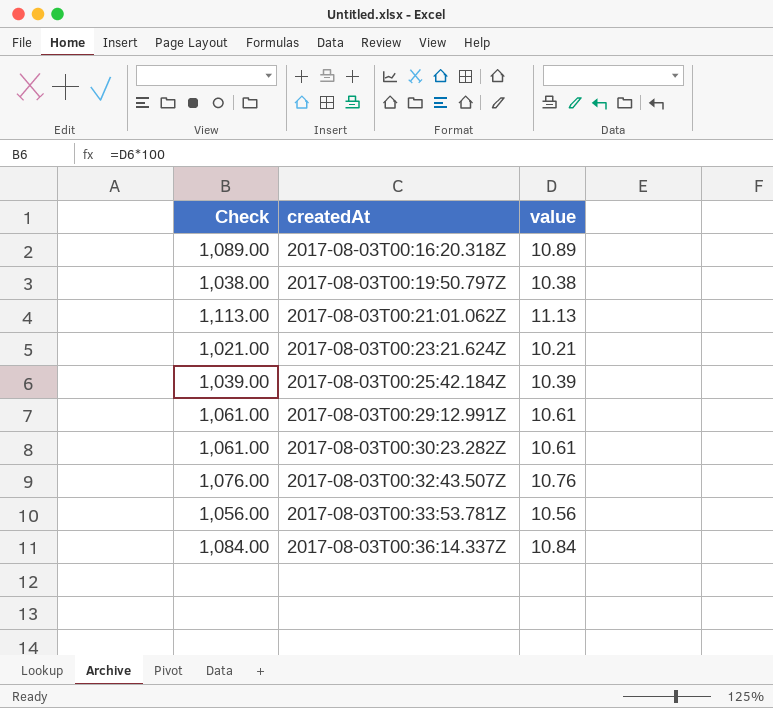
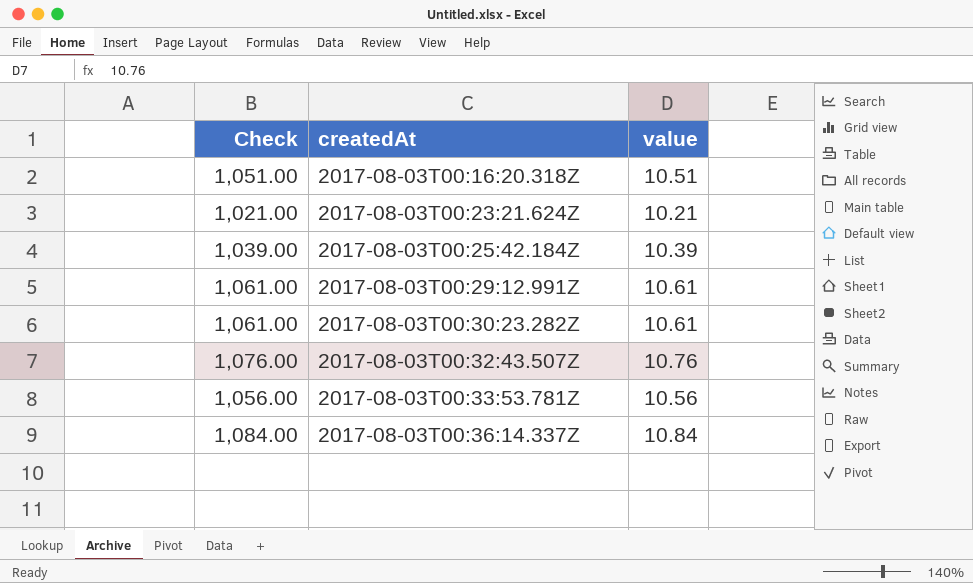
row 2017-08-03T00:19:50.797Z: 1,038.00 | 10.38 -> none
row 2017-08-03T00:21:01.062Z: 1,113.00 | 11.13 -> none
2017-08-03T00:16:20.318Z | Check: 1,089.00 -> 1,051.00
2017-08-03T00:16:20.318Z | value: 10.89 -> 10.51

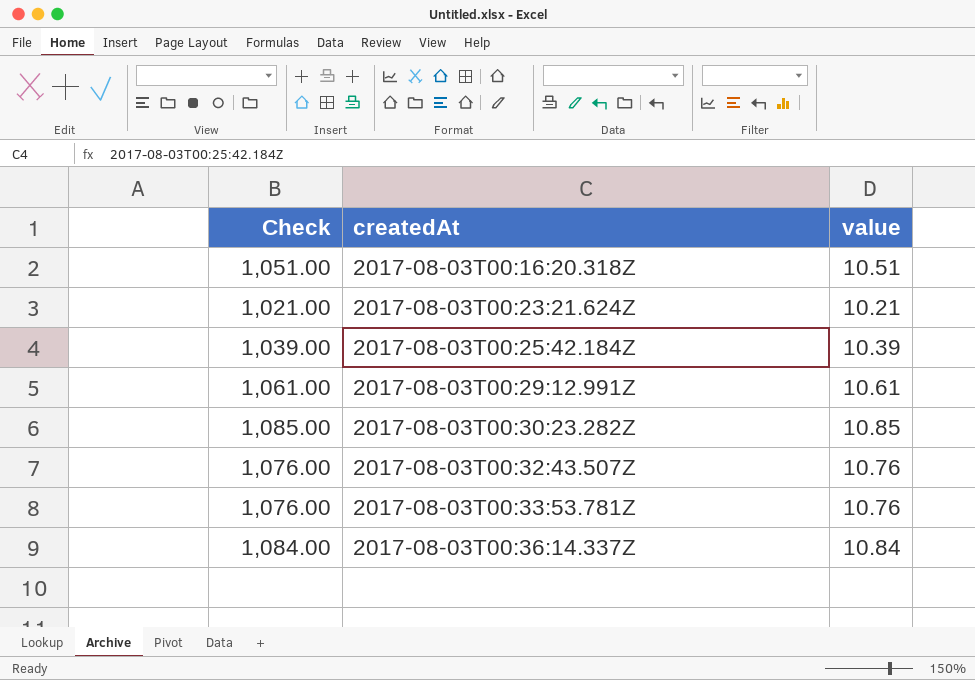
2017-08-03T00:30:23.282Z | Check: 1,061.00 -> 1,085.00
2017-08-03T00:30:23.282Z | value: 10.61 -> 10.85
2017-08-03T00:33:53.781Z | Check: 1,056.00 -> 1,076.00
2017-08-03T00:33:53.781Z | value: 10.56 -> 10.76

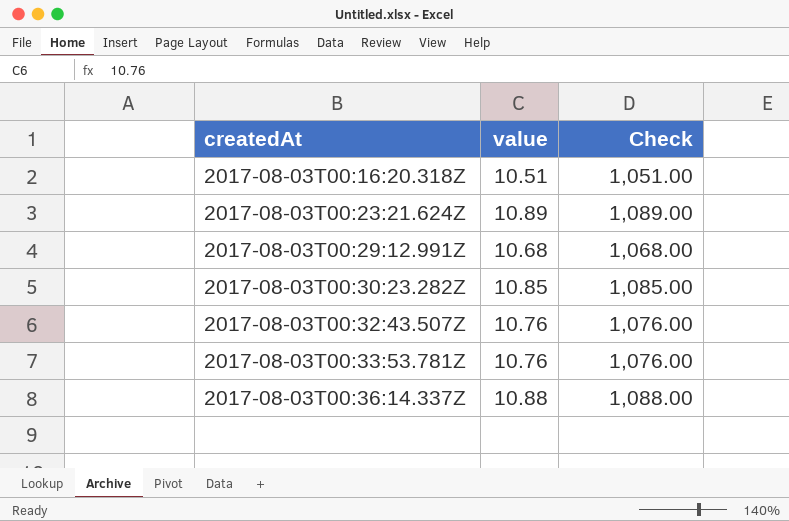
column Check | position: 1 -> 3
row 2017-08-03T00:25:42.184Z: 1,039.00 | 10.39 -> none
2017-08-03T00:23:21.624Z | value: 10.21 -> 10.89
2017-08-03T00:23:21.624Z | Check: 1,021.00 -> 1,089.00
2017-08-03T00:29:12.991Z | value: 10.61 -> 10.68
2017-08-03T00:29:12.991Z | Check: 1,061.00 -> 1,068.00
2017-08-03T00:36:14.337Z | value: 10.84 -> 10.88
2017-08-03T00:36:14.337Z | Check: 1,084.00 -> 1,088.00

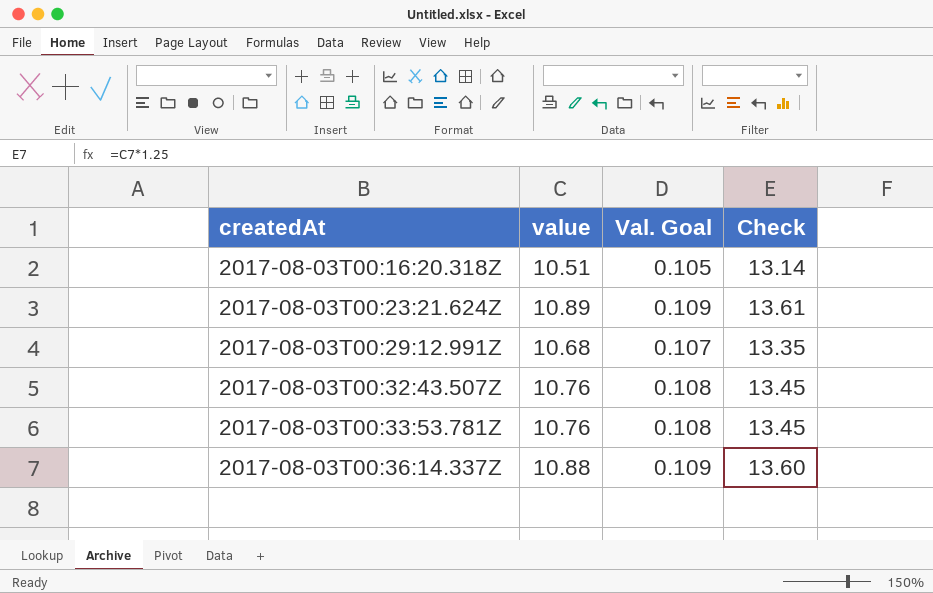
column Val. Goal | formula: none -> [value] * 0.01
column Check | formula: [value] * 100 -> [value] * 1.25
row 2017-08-03T00:30:23.282Z: 10.85 | 1,085.00 -> none

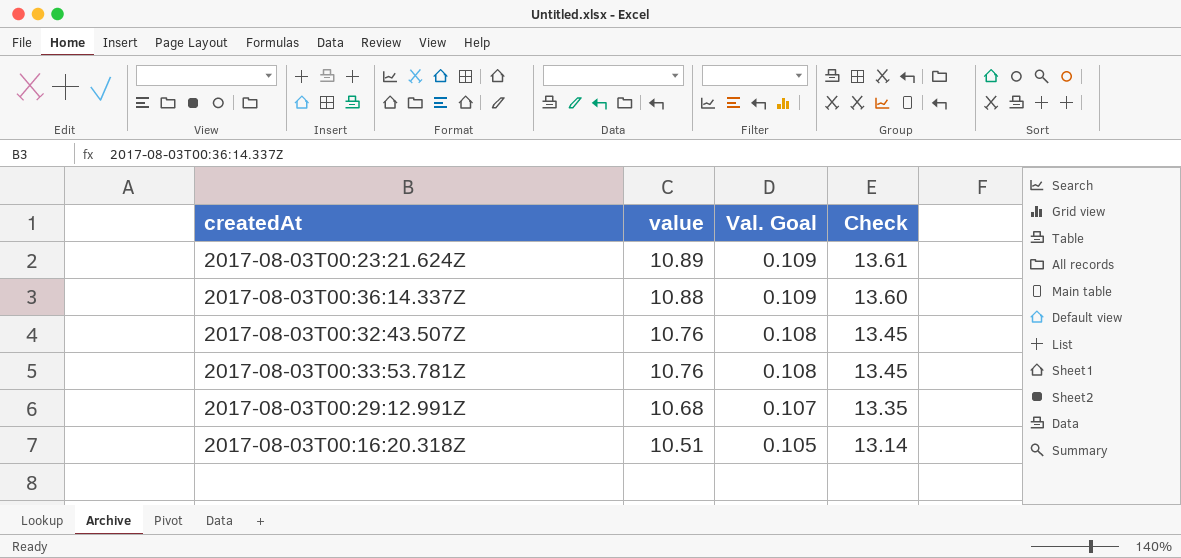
row order: createdAt ascending -> value descending

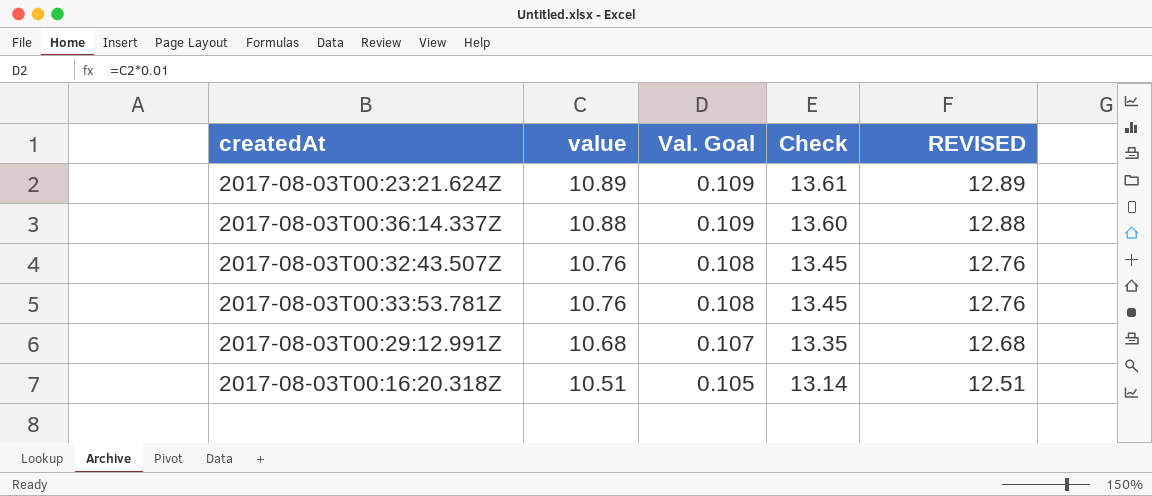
column REVISED | formula: none -> [value] + 2

